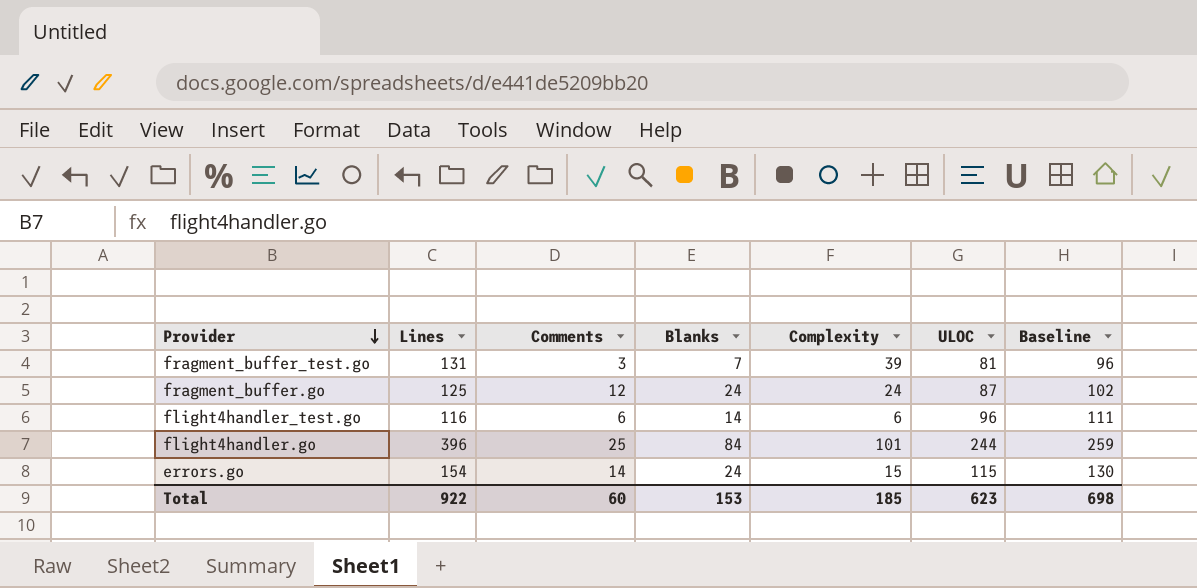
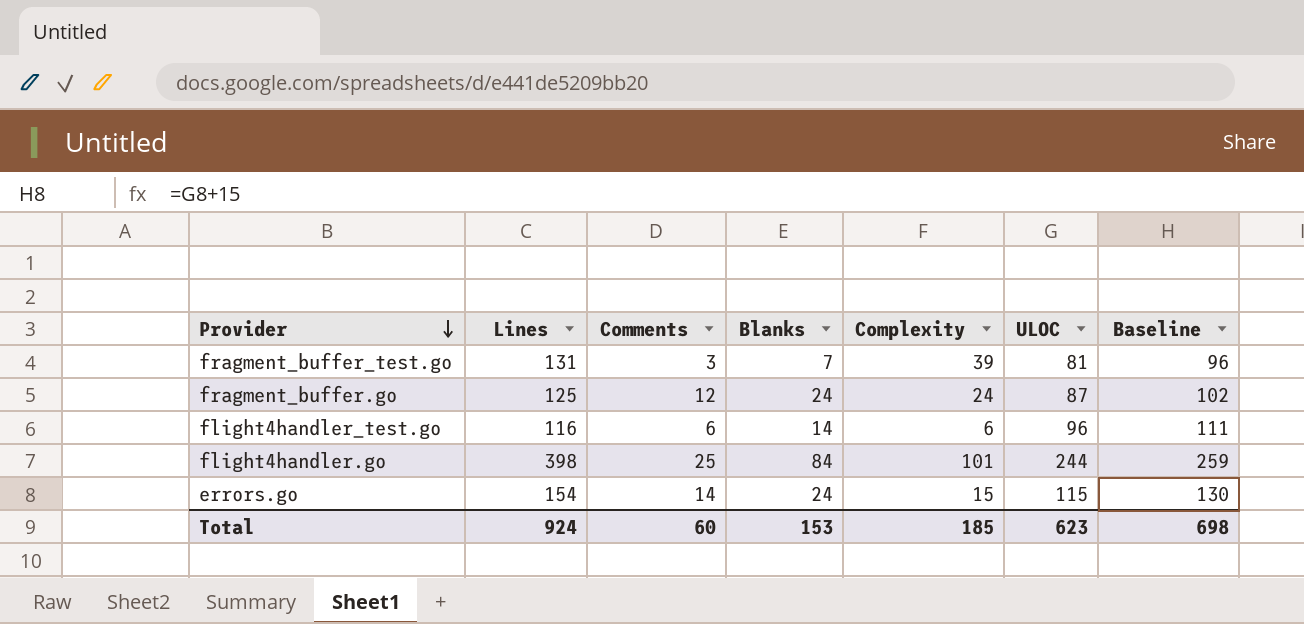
flight4handler.go | Lines: 396 -> 398
Total | Lines: 922 -> 924

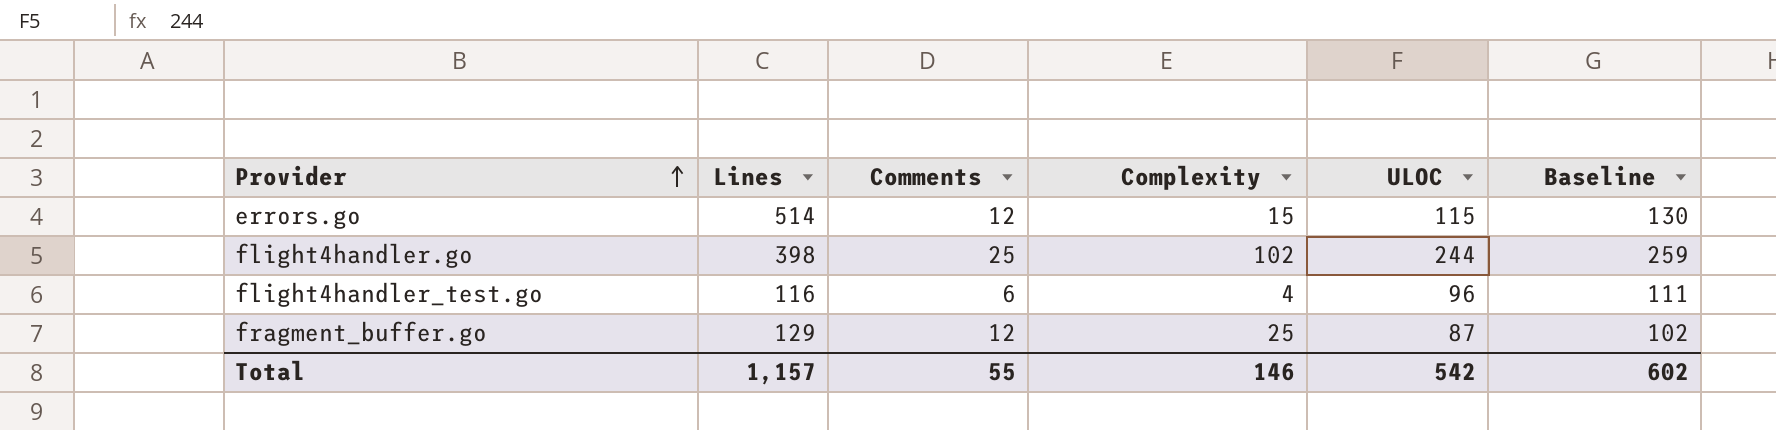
row order: Provider descending -> Provider ascending
column Blanks | position: 4 -> none
row fragment_buffer_test.go: 131 | 3 | 7 | 39 | 81 | 96 -> none
errors.go | Lines: 154 -> 514
errors.go | Comments: 14 -> 12
flight4handler.go | Complexity: 101 -> 102
flight4handler_test.go | Complexity: 6 -> 4
fragment_buffer.go | Lines: 125 -> 129
fragment_buffer.go | Complexity: 24 -> 25
Total | Lines: 924 -> 1,157
Total | Comments: 60 -> 55
Total | Complexity: 185 -> 146
Total | ULOC: 623 -> 542
Total | Baseline: 698 -> 602

